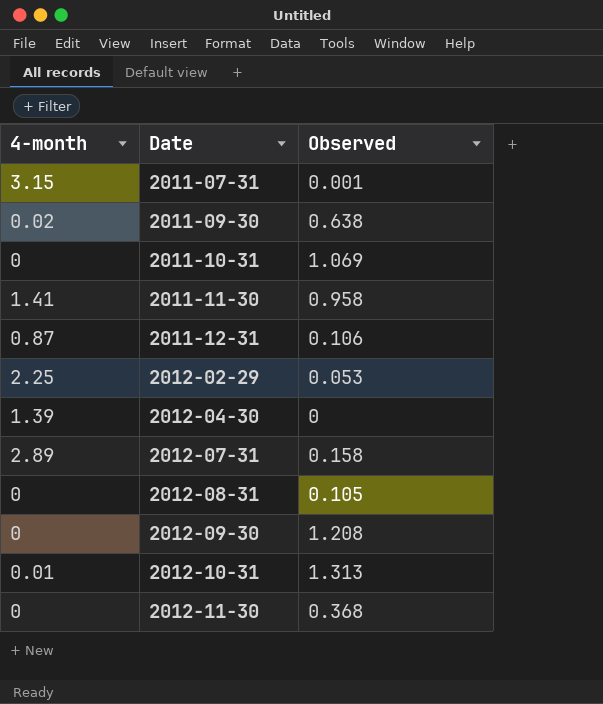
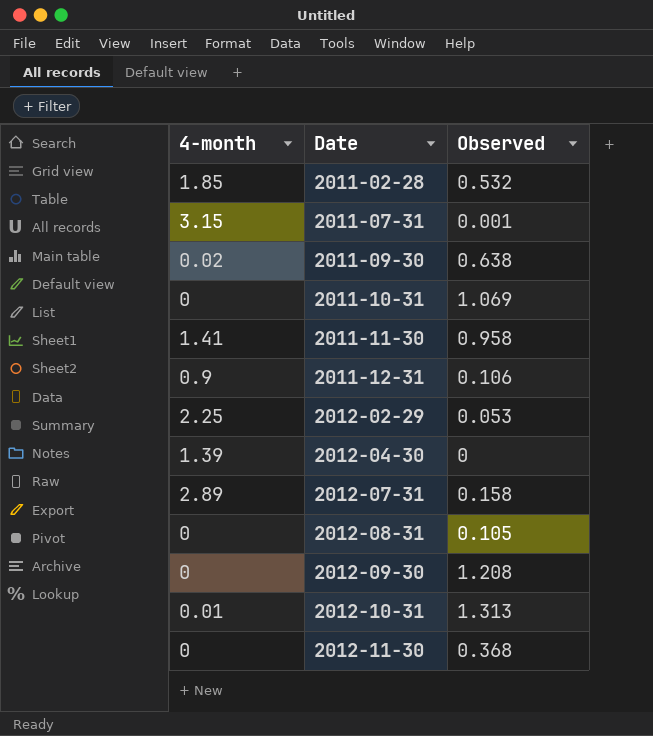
row 2011-02-28: none -> 1.85 | 0.532
2011-12-31 | 4-month: 0.87 -> 0.9

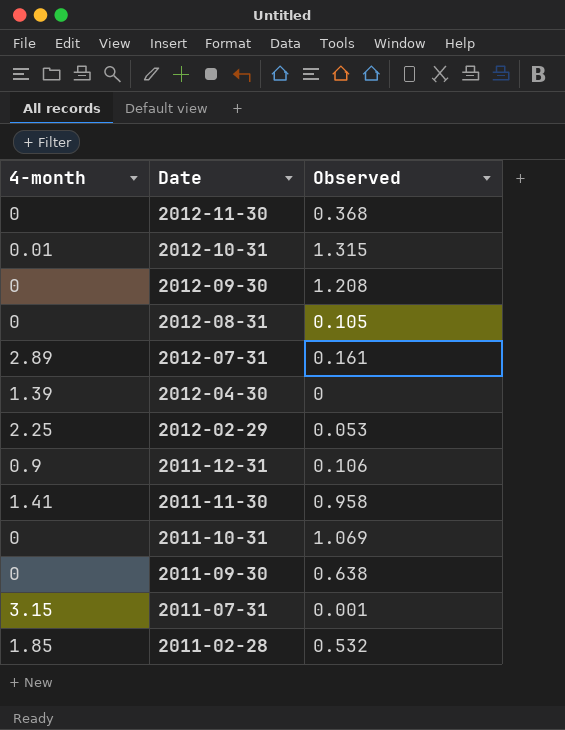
row order: Date ascending -> Date descending
2012-10-31 | Observed: 1.313 -> 1.315
2012-07-31 | Observed: 0.158 -> 0.161
2011-09-30 | 4-month: 0.02 -> 0

